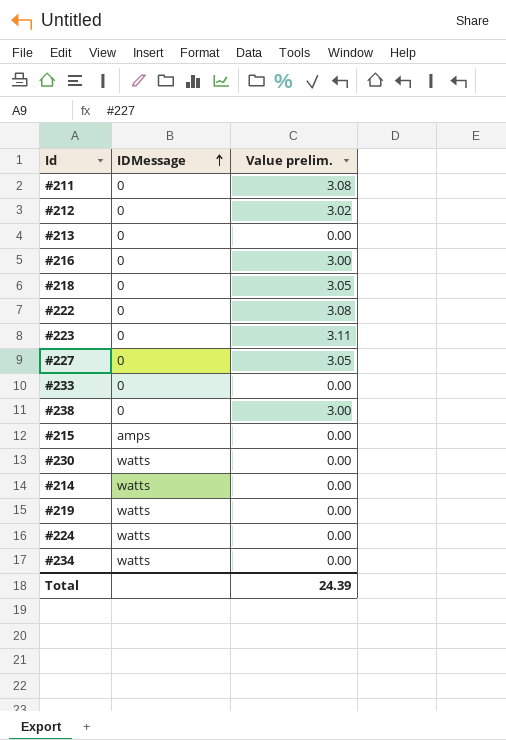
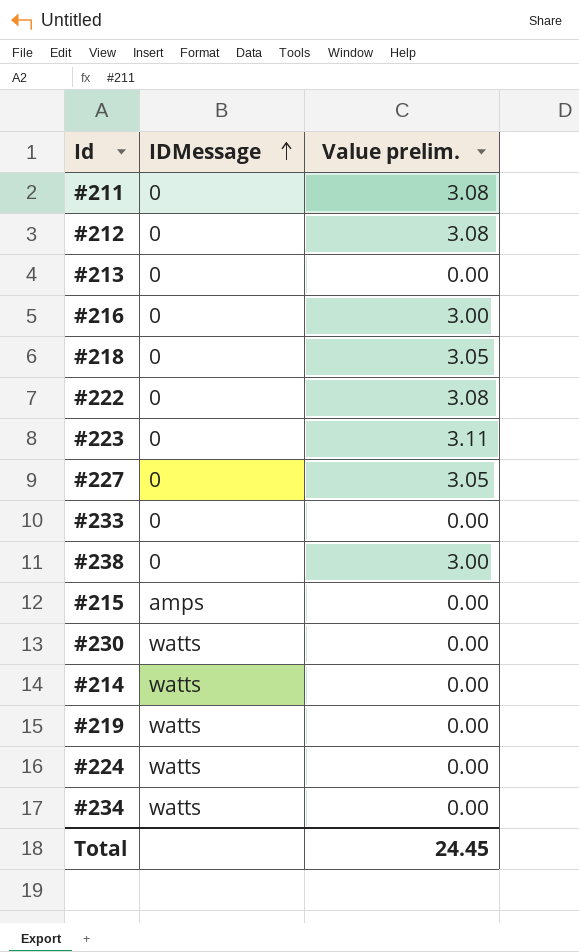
#212 | Value prelim.: 3.02 -> 3.08
Total | Value prelim.: 24.39 -> 24.45

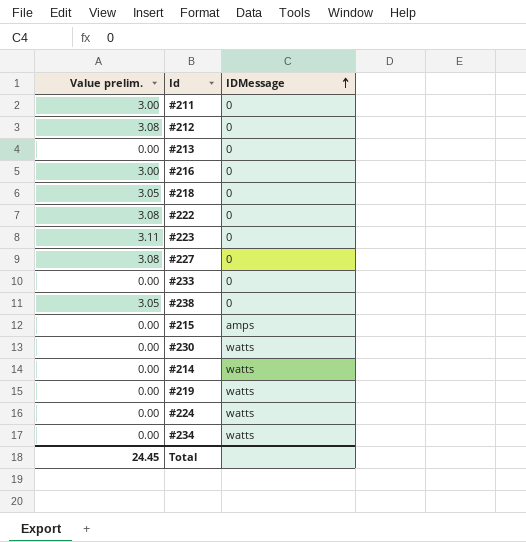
column Value prelim. | position: 3 -> 1
#211 | Value prelim.: 3.08 -> 3.00
#227 | Value prelim.: 3.05 -> 3.08
#238 | Value prelim.: 3.00 -> 3.05

